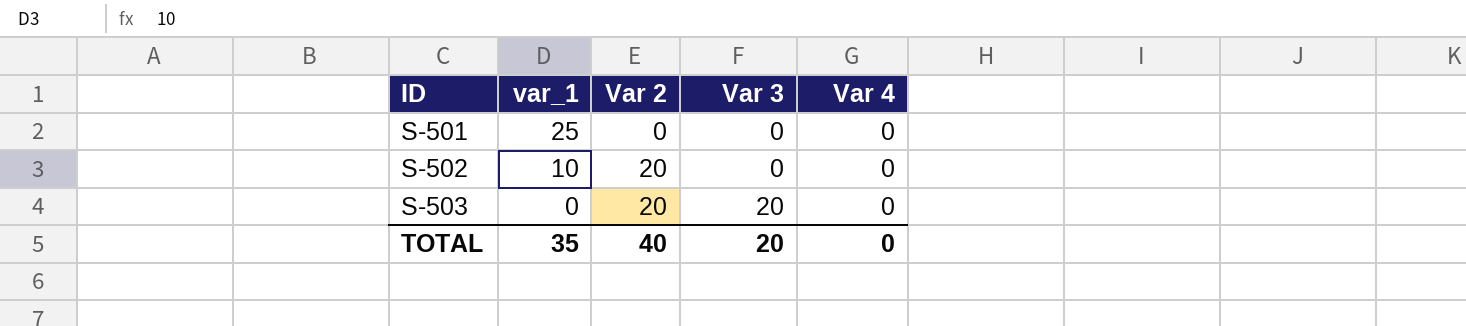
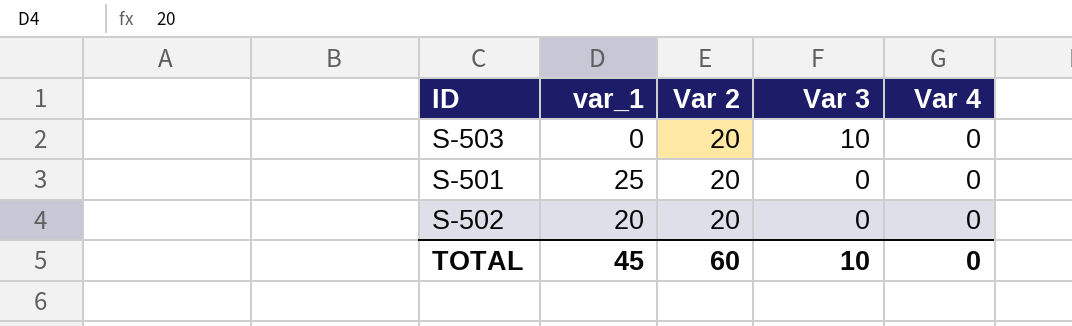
row order: ID ascending -> Var 3 descending
S-503 | Var 3: 20 -> 10
S-501 | Var 2: 0 -> 20
S-502 | var_1: 10 -> 20
TOTAL | var_1: 35 -> 45
TOTAL | Var 2: 40 -> 60
TOTAL | Var 3: 20 -> 10

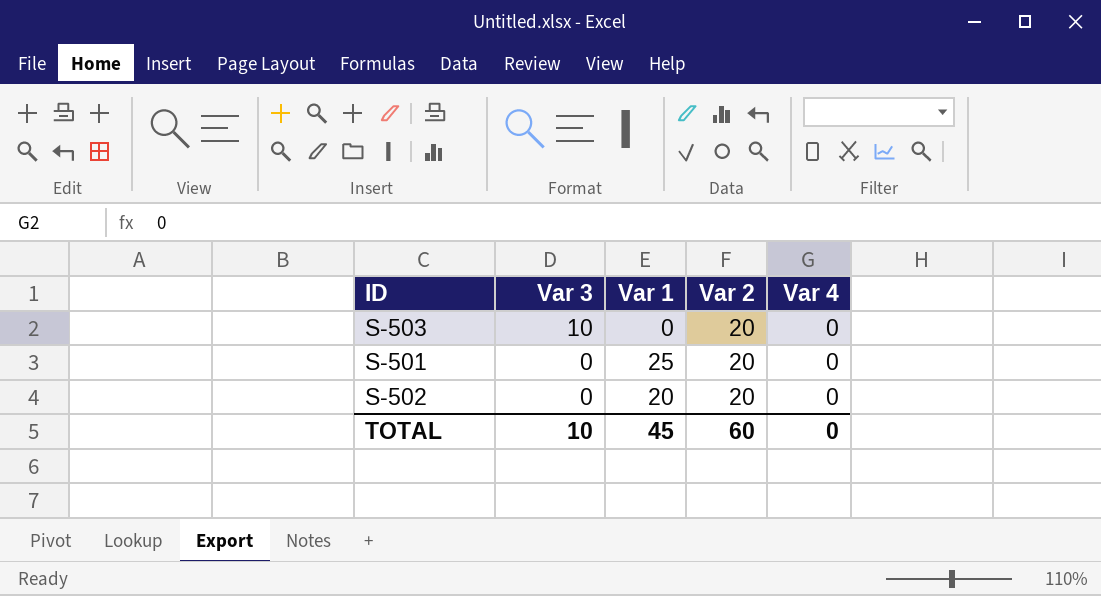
column Var 3 | position: 4 -> 2
column name: var_1 -> Var 1

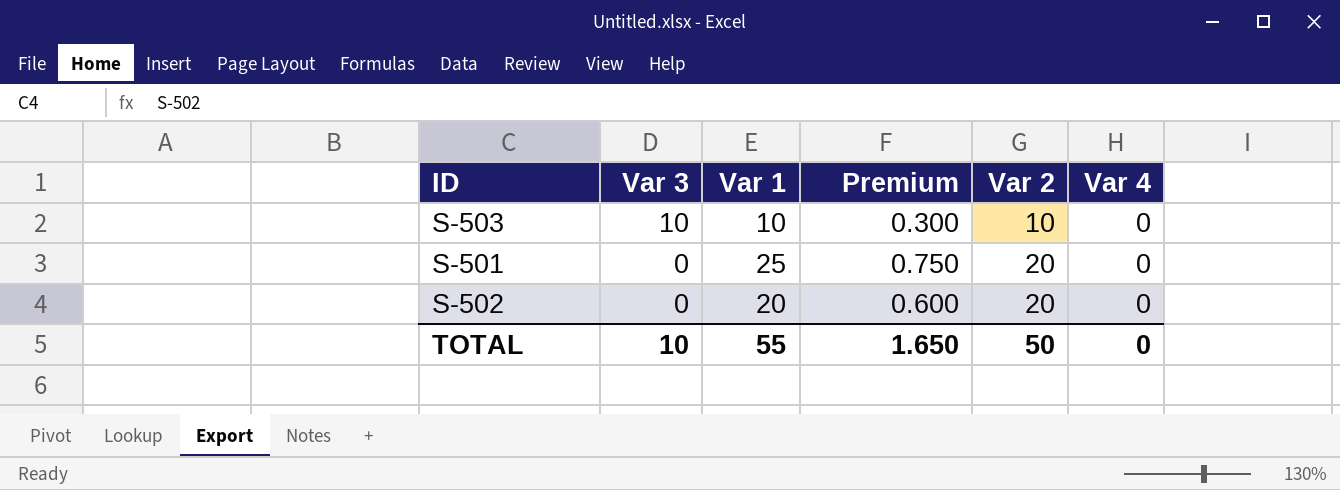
column Premium | formula: none -> [Var 1] * 0.03
S-503 | Var 1: 0 -> 10
S-503 | Var 2: 20 -> 10
TOTAL | Var 1: 45 -> 55
TOTAL | Var 2: 60 -> 50

